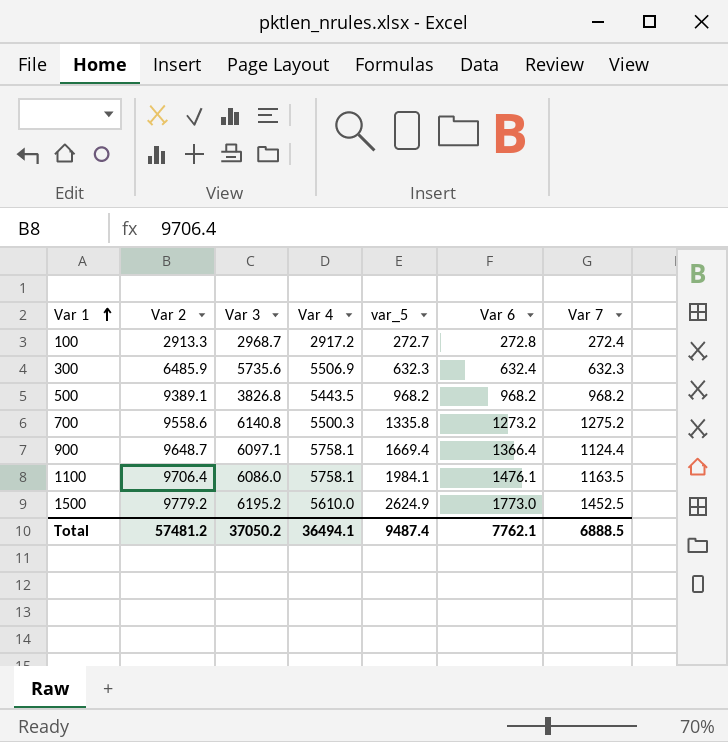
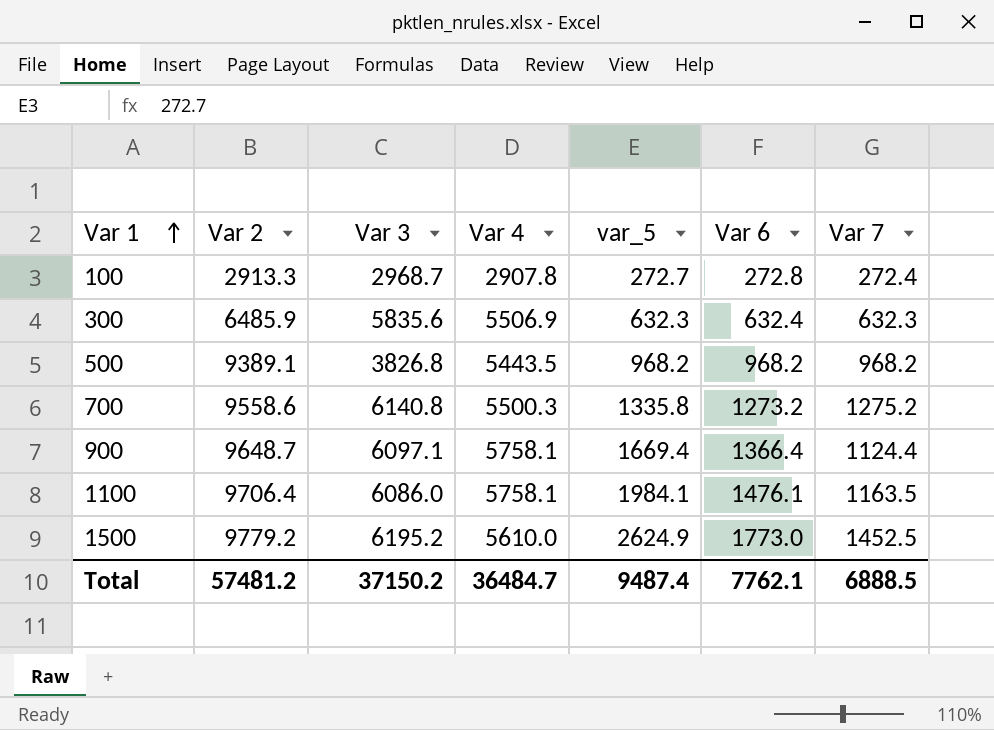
100 | Var 4: 2917.2 -> 2907.8
300 | Var 3: 5735.6 -> 5835.6
Total | Var 3: 37050.2 -> 37150.2
Total | Var 4: 36494.1 -> 36484.7

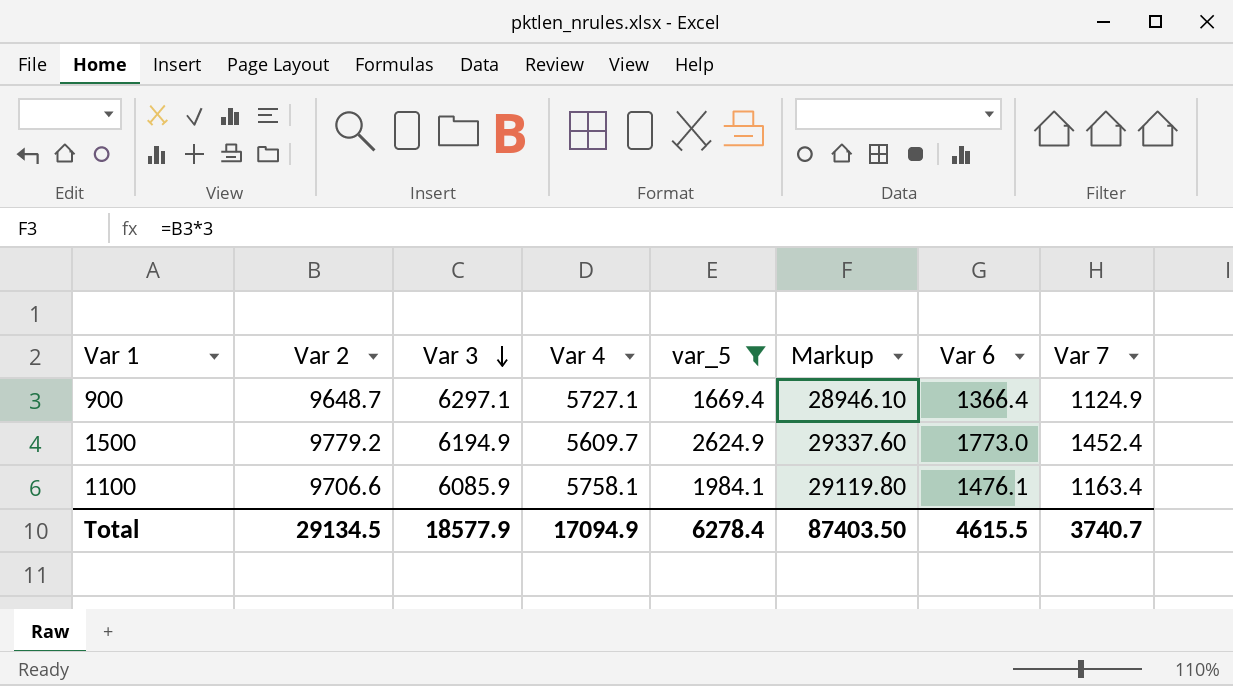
filter: none -> var_5 >= 1669.4
row order: Var 1 ascending -> Var 3 descending
column Markup | formula: none -> [Var 2] * 3
900 | Var 3: 6097.1 -> 6297.1
900 | Var 4: 5758.1 -> 5727.1
900 | Var 7: 1124.4 -> 1124.9
1500 | Var 3: 6195.2 -> 6194.9
1500 | Var 4: 5610.0 -> 5609.7
1500 | Var 7: 1452.5 -> 1452.4
1100 | Var 2: 9706.4 -> 9706.6
1100 | Var 3: 6086.0 -> 6085.9
1100 | Var 7: 1163.5 -> 1163.4
Total | Var 2: 57481.2 -> 29134.5
Total | Var 3: 37150.2 -> 18577.9
Total | Var 4: 36484.7 -> 17094.9
Total | var_5: 9487.4 -> 6278.4
Total | Var 6: 7762.1 -> 4615.5
Total | Var 7: 6888.5 -> 3740.7

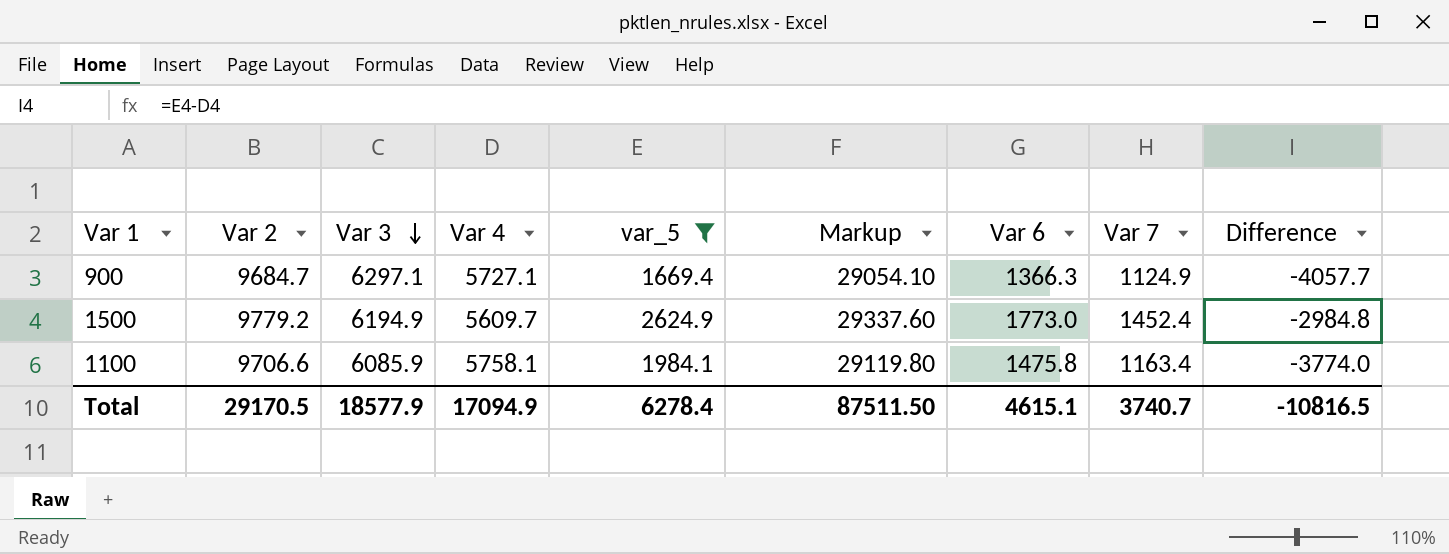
column Difference | formula: none -> [var_5] - [Var 4]
900 | Var 2: 9648.7 -> 9684.7
900 | Markup: 28946.10 -> 29054.10
900 | Var 6: 1366.4 -> 1366.3
1100 | Var 6: 1476.1 -> 1475.8
Total | Var 2: 29134.5 -> 29170.5
Total | Markup: 87403.50 -> 87511.50
Total | Var 6: 4615.5 -> 4615.1

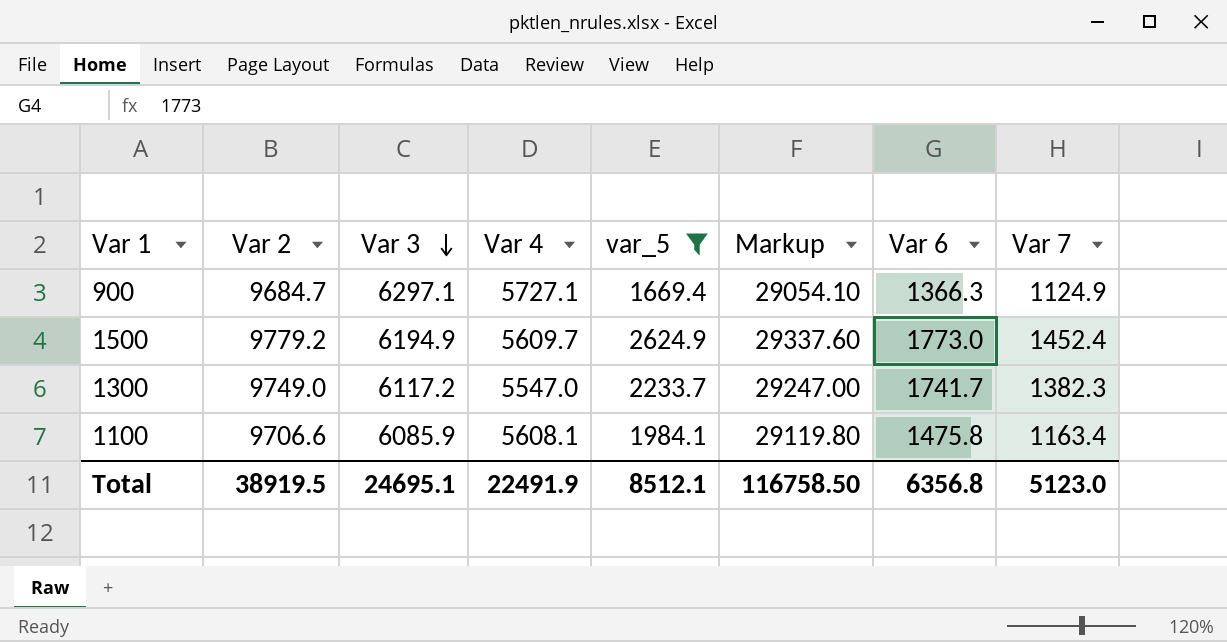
column Difference | formula: [var_5] - [Var 4] -> none
row 1300: none -> 9749.0 | 6117.2 | 5547.0 | 2233.7 | 29247.00 | 1741.7 | 1382.3
1100 | Var 4: 5758.1 -> 5608.1
Total | Var 2: 29170.5 -> 38919.5
Total | Var 3: 18577.9 -> 24695.1
Total | Var 4: 17094.9 -> 22491.9
Total | var_5: 6278.4 -> 8512.1
Total | Markup: 87511.50 -> 116758.50
Total | Var 6: 4615.1 -> 6356.8
Total | Var 7: 3740.7 -> 5123.0

